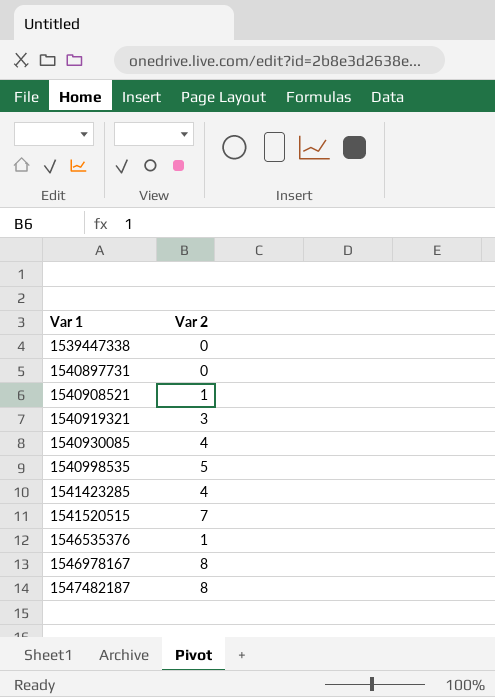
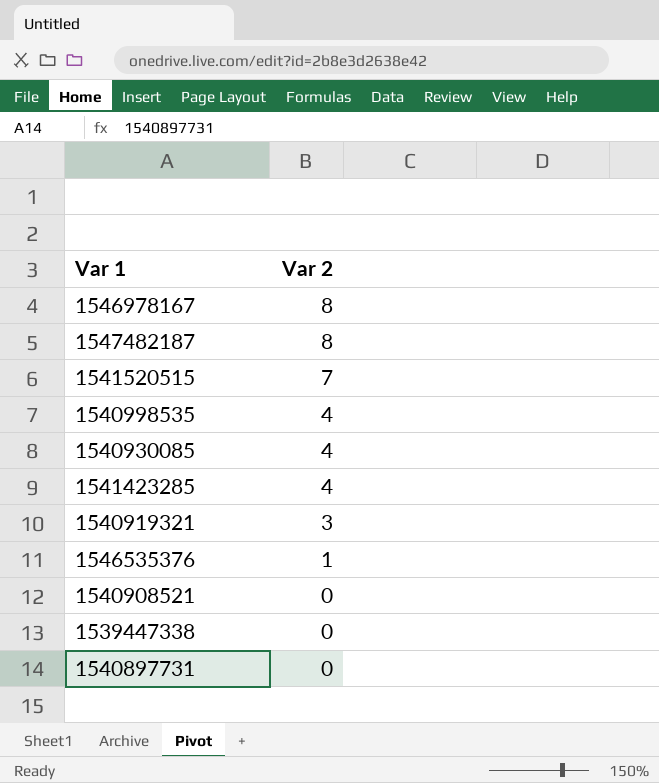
row order: Var 1 ascending -> Var 2 descending
1540998535 | Var 2: 5 -> 4
1540908521 | Var 2: 1 -> 0

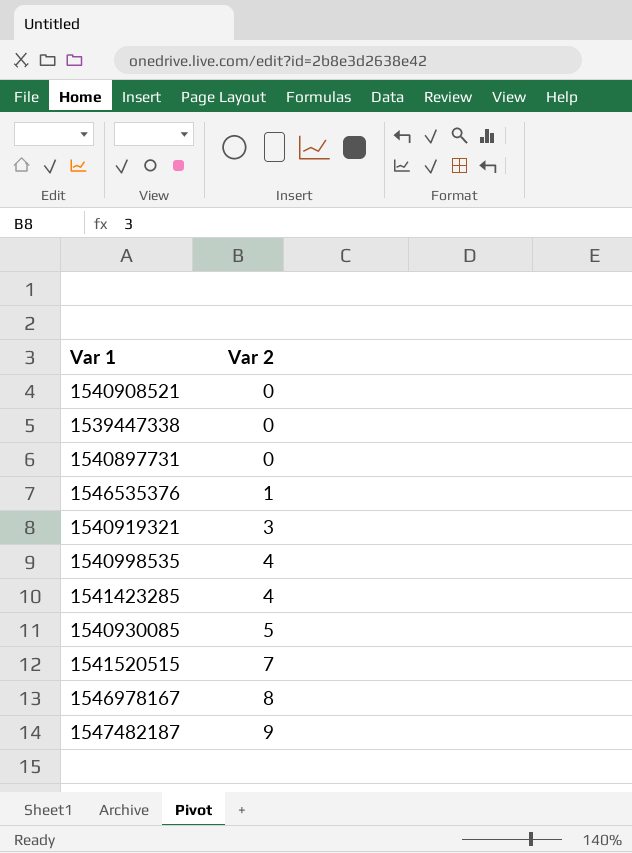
row order: Var 2 descending -> Var 2 ascending
1540930085 | Var 2: 4 -> 5
1547482187 | Var 2: 8 -> 9

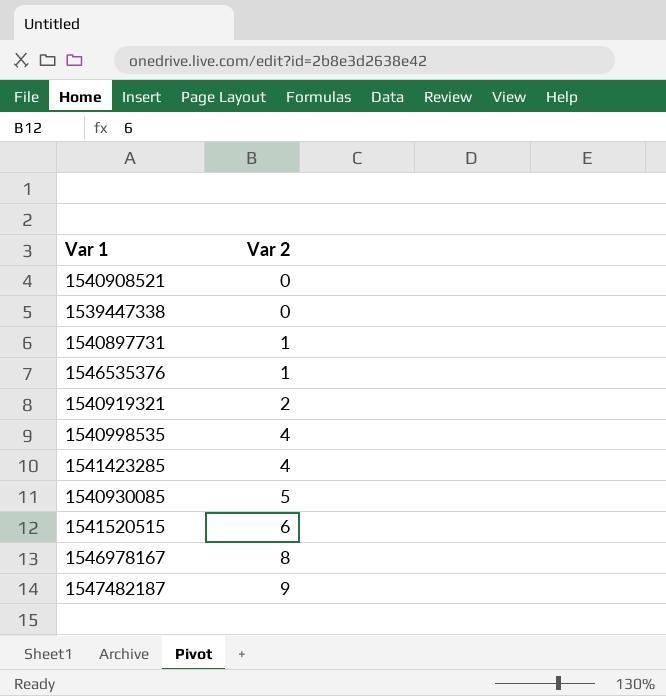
1540897731 | Var 2: 0 -> 1
1540919321 | Var 2: 3 -> 2
1541520515 | Var 2: 7 -> 6

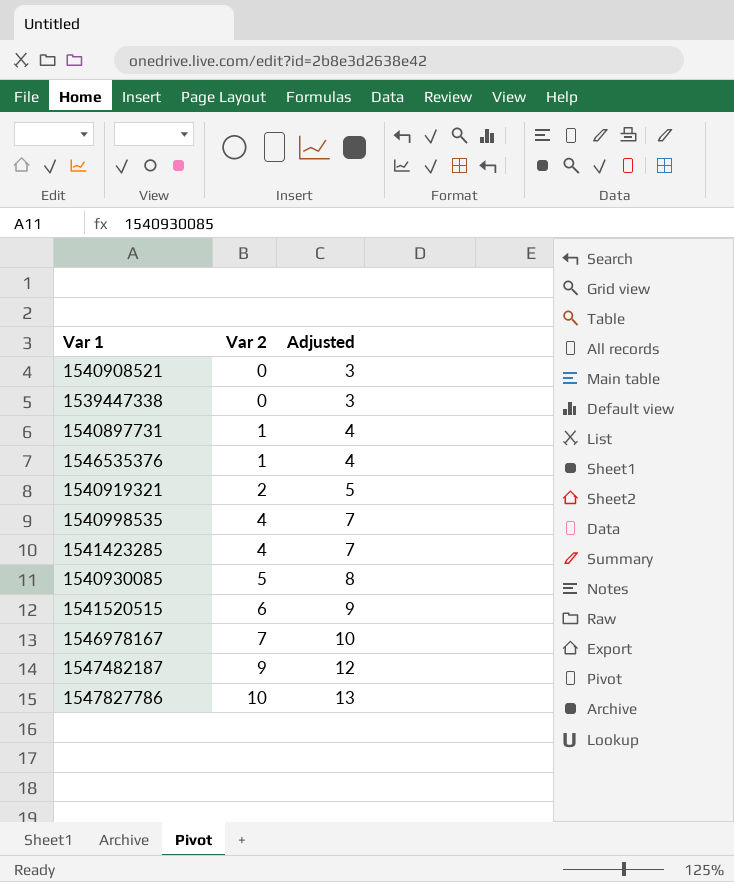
column Adjusted | formula: none -> [Var 2] + 3
1546978167 | Var 2: 8 -> 7
row 1547827786: none -> 10 | 13

